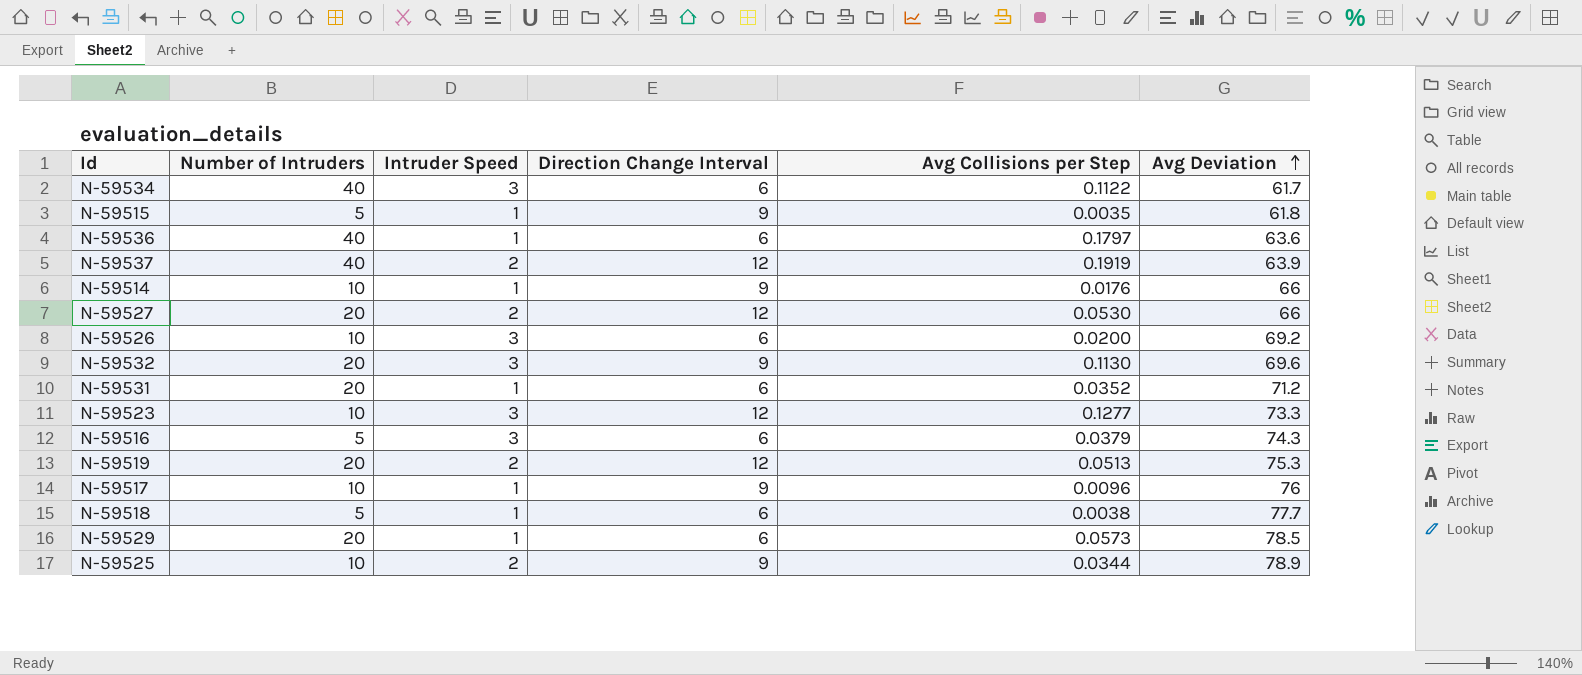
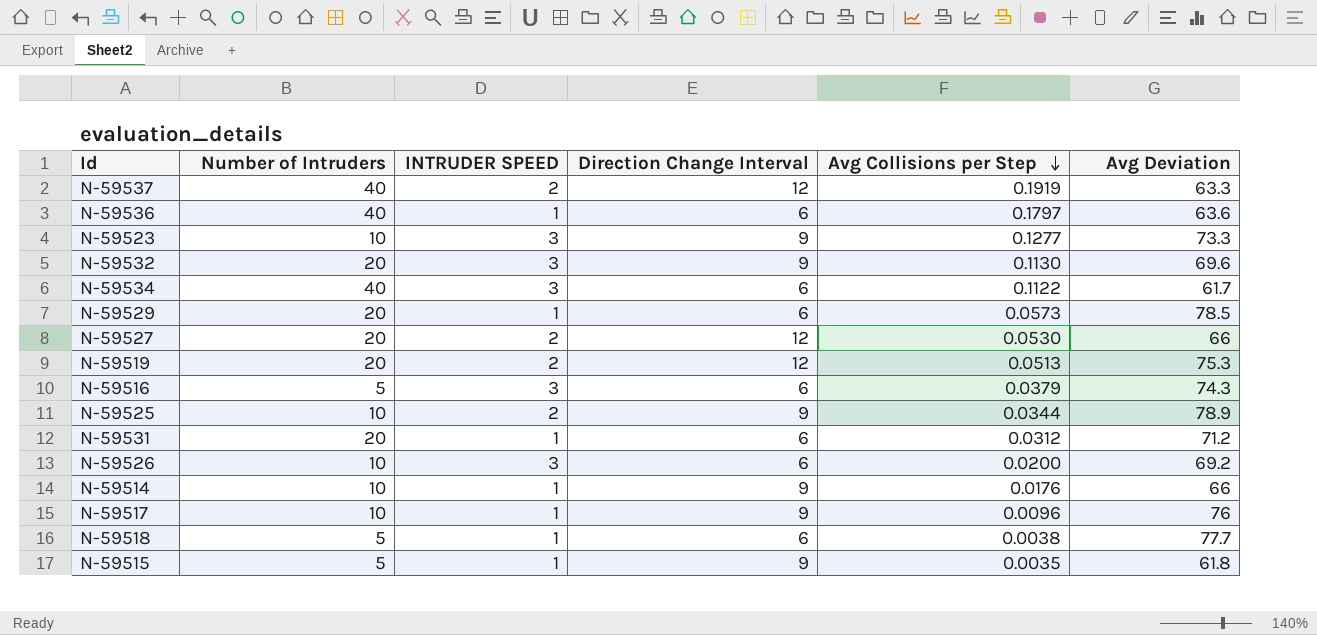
row order: Avg Deviation ascending -> Avg Collisions per Step descending
column name: Intruder Speed -> INTRUDER SPEED
N-59537 | Avg Deviation: 63.9 -> 63.3
N-59523 | Direction Change Interval: 12 -> 9
N-59531 | Avg Collisions per Step: 0.0352 -> 0.0312

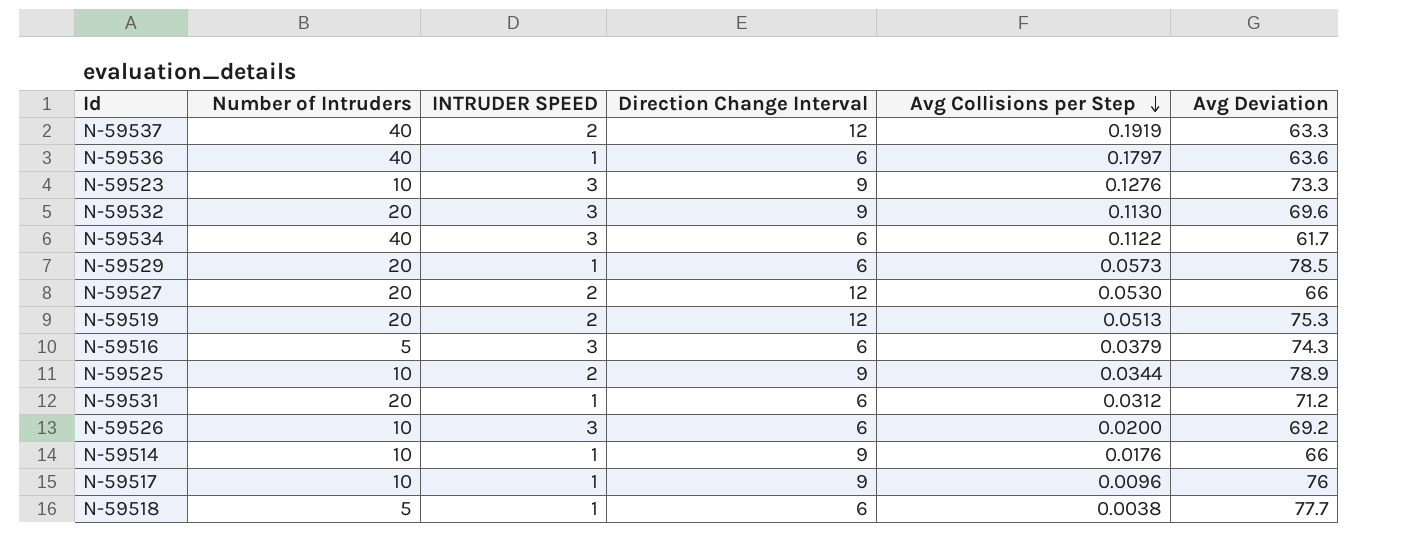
row N-59515: 5 | 1 | 9 | 0.0035 | 61.8 -> none
N-59523 | Avg Collisions per Step: 0.1277 -> 0.1276

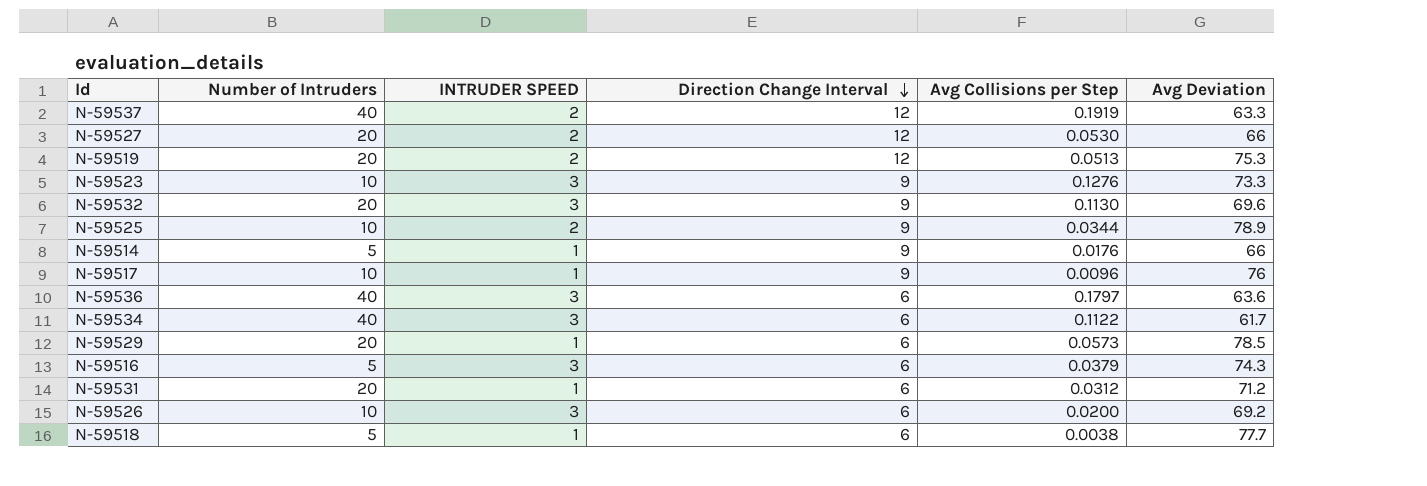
row order: Avg Collisions per Step descending -> Direction Change Interval descending
N-59514 | Number of Intruders: 10 -> 5
N-59536 | INTRUDER SPEED: 1 -> 3

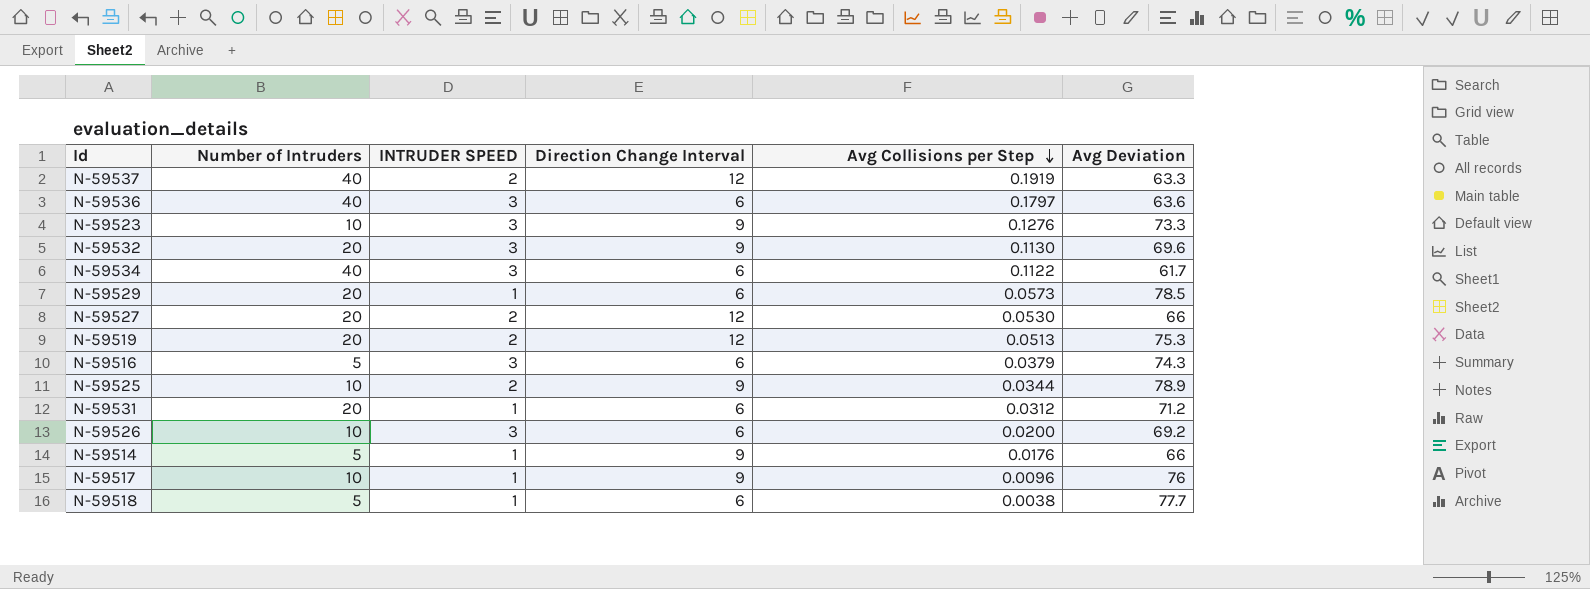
row order: Direction Change Interval descending -> Avg Collisions per Step descending

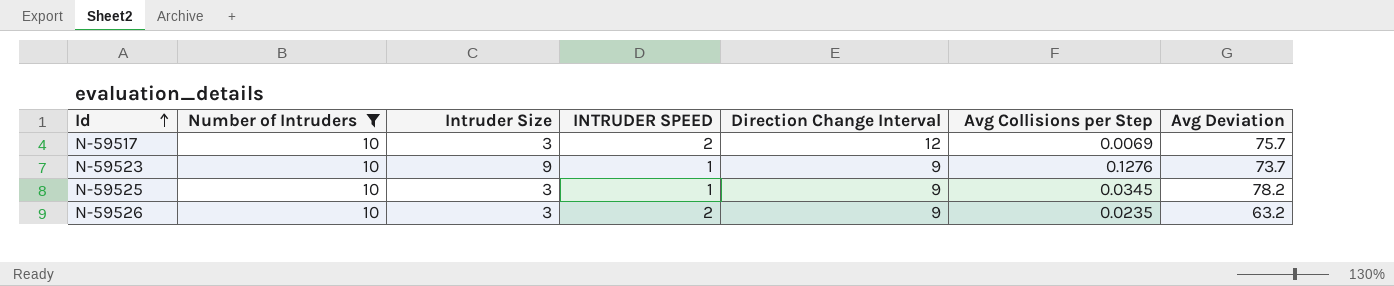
filter: none -> Number of Intruders = 10
row order: Avg Collisions per Step descending -> Id ascending
column Intruder Size | position: none -> 3
N-59517 | INTRUDER SPEED: 1 -> 2
N-59517 | Direction Change Interval: 9 -> 12
N-59517 | Avg Collisions per Step: 0.0096 -> 0.0069
N-59517 | Avg Deviation: 76 -> 75.7
N-59523 | INTRUDER SPEED: 3 -> 1
N-59523 | Avg Deviation: 73.3 -> 73.7
N-59525 | INTRUDER SPEED: 2 -> 1
N-59525 | Avg Collisions per Step: 0.0344 -> 0.0345
N-59525 | Avg Deviation: 78.9 -> 78.2
N-59526 | INTRUDER SPEED: 3 -> 2
N-59526 | Direction Change Interval: 6 -> 9
N-59526 | Avg Collisions per Step: 0.0200 -> 0.0235
N-59526 | Avg Deviation: 69.2 -> 63.2

